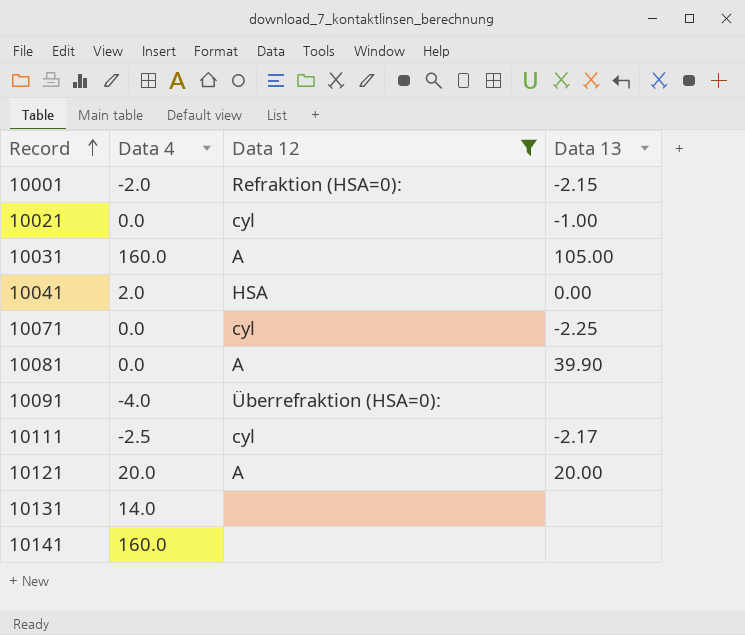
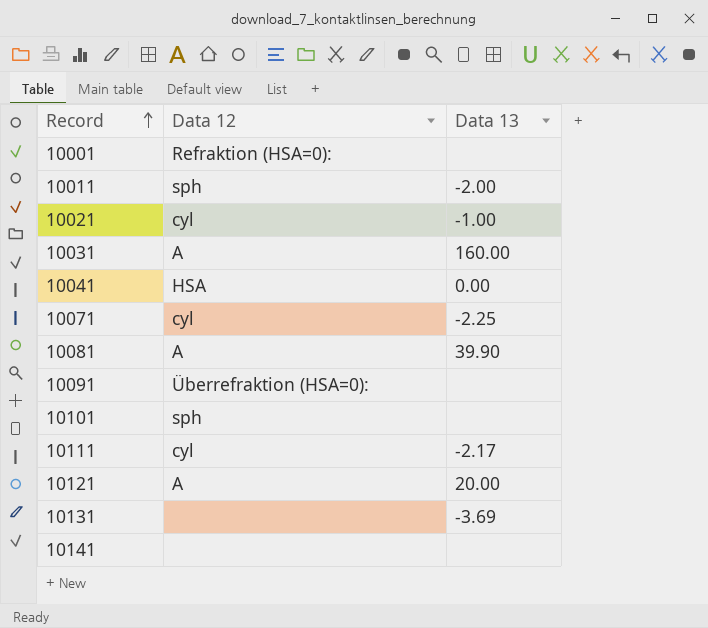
filter: Data 12 != sph -> none
column Data 4 | position: 2 -> none
10001 | Data 13: -2.15 -> none
10031 | Data 13: 105.00 -> 160.00
10131 | Data 13: none -> -3.69

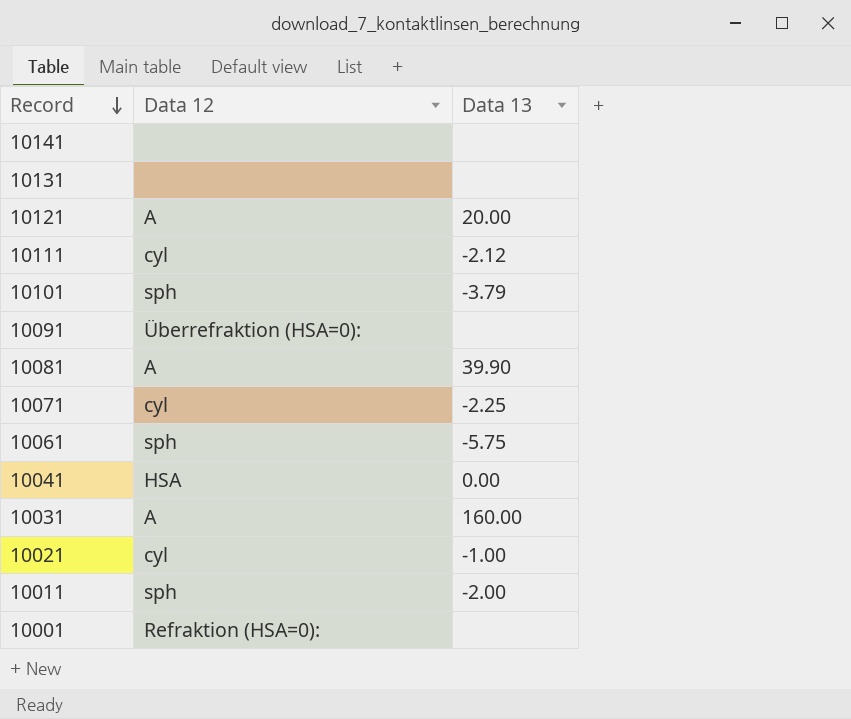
row order: Record ascending -> Record descending
10131 | Data 13: -3.69 -> none
10111 | Data 13: -2.17 -> -2.12
10101 | Data 13: none -> -3.79
row 10061: none -> sph | -5.75

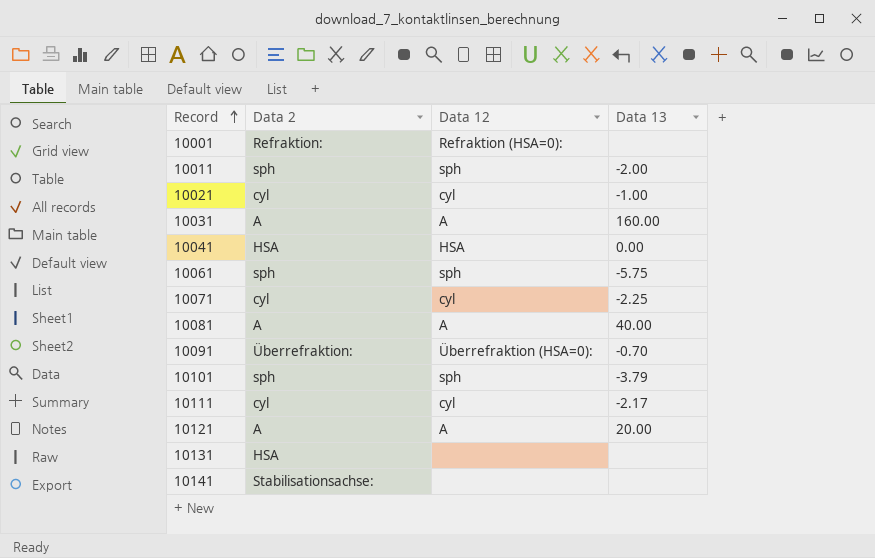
row order: Record descending -> Record ascending
column Data 2 | position: none -> 2
10081 | Data 13: 39.90 -> 40.00
10091 | Data 13: none -> -0.70
10111 | Data 13: -2.12 -> -2.17

